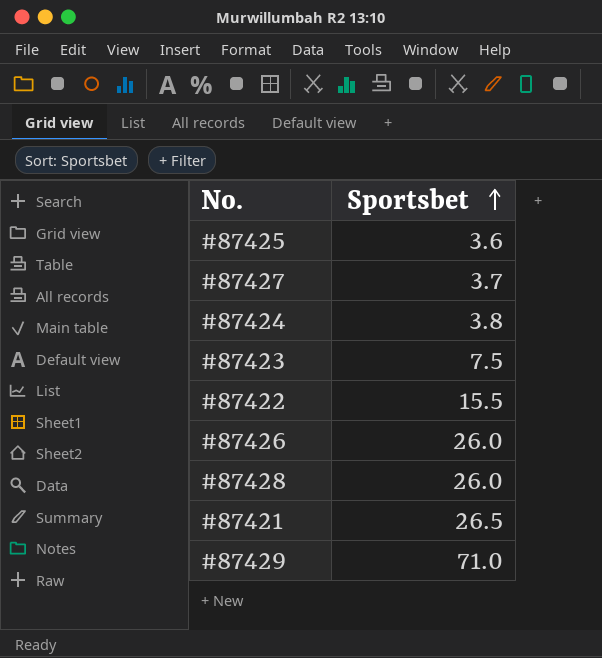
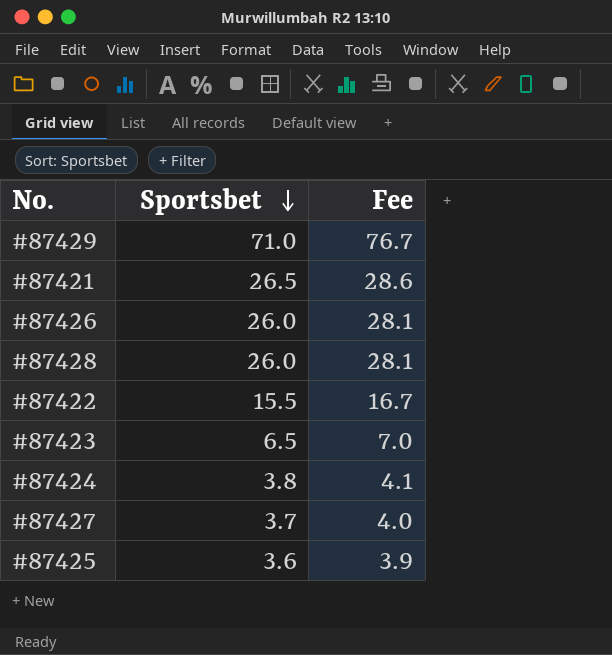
row order: Sportsbet ascending -> Sportsbet descending
column Fee | formula: none -> [Sportsbet] * 1.08
#87423 | Sportsbet: 7.5 -> 6.5

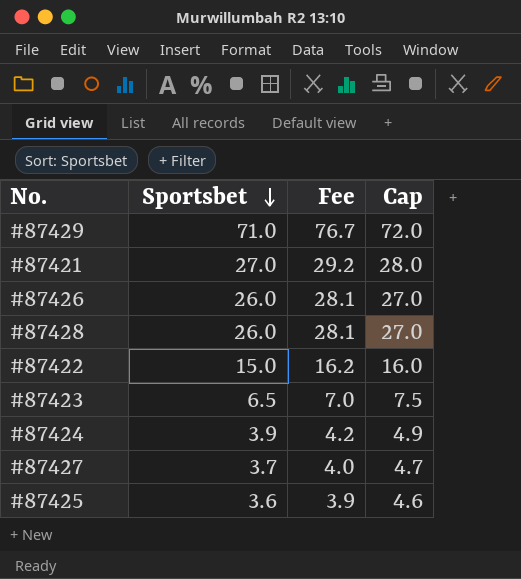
column Cap | formula: none -> [Sportsbet] + 1
#87421 | Sportsbet: 26.5 -> 27.0
#87421 | Fee: 28.6 -> 29.2
#87422 | Sportsbet: 15.5 -> 15.0
#87422 | Fee: 16.7 -> 16.2
#87424 | Sportsbet: 3.8 -> 3.9
#87424 | Fee: 4.1 -> 4.2

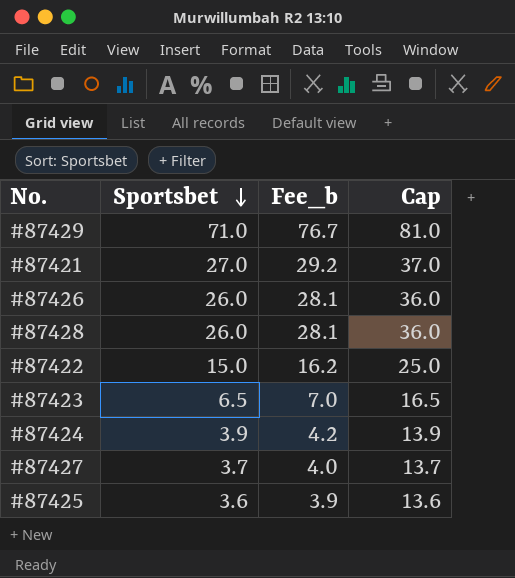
column name: Fee -> Fee_b
column Cap | formula: [Sportsbet] + 1 -> [Sportsbet] + 10

